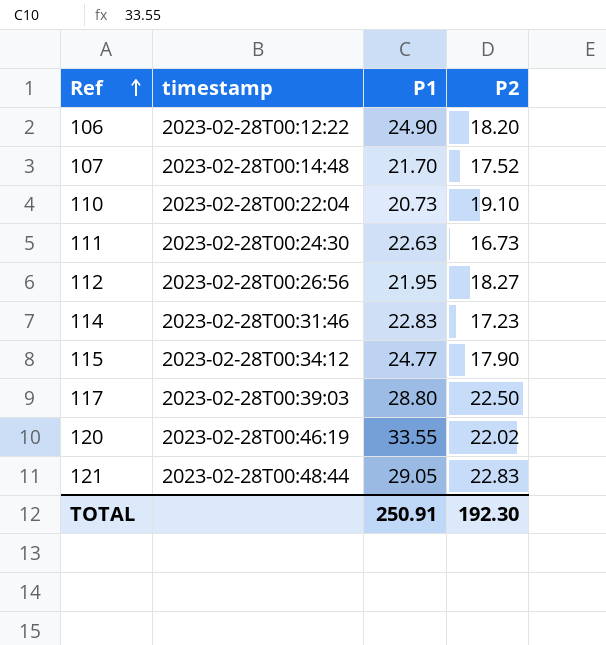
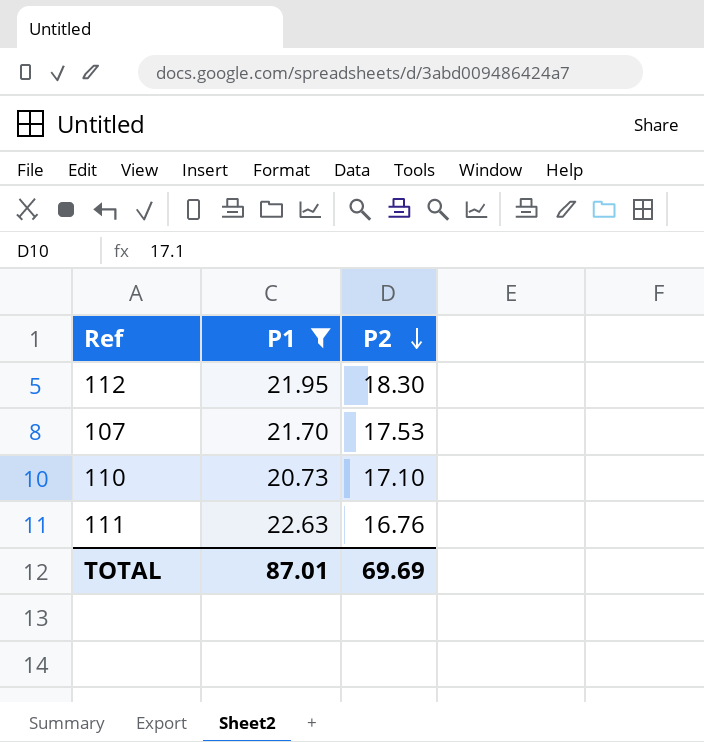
filter: none -> P1 <= 22.63
row order: Ref ascending -> P2 descending
column timestamp | position: 2 -> none
112 | P2: 18.27 -> 18.30
107 | P2: 17.52 -> 17.53
110 | P2: 19.10 -> 17.10
111 | P2: 16.73 -> 16.76
TOTAL | P1: 250.91 -> 87.01
TOTAL | P2: 192.30 -> 69.69

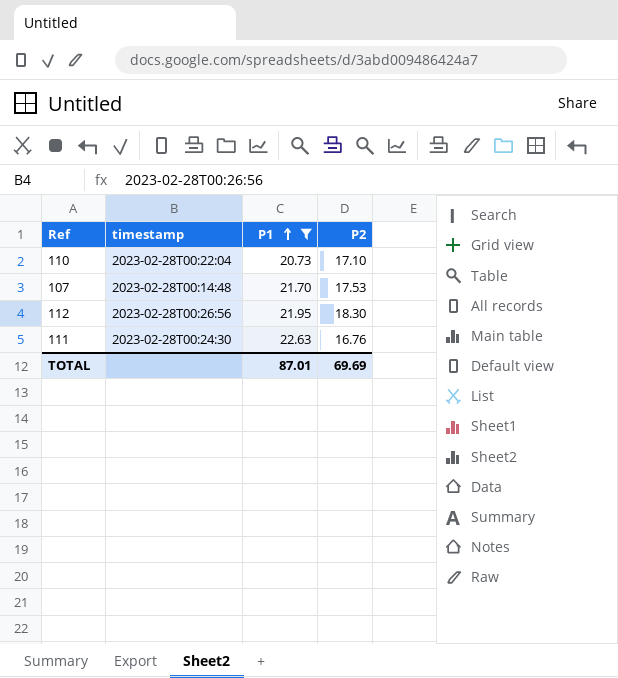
row order: P2 descending -> P1 ascending
column timestamp | position: none -> 2

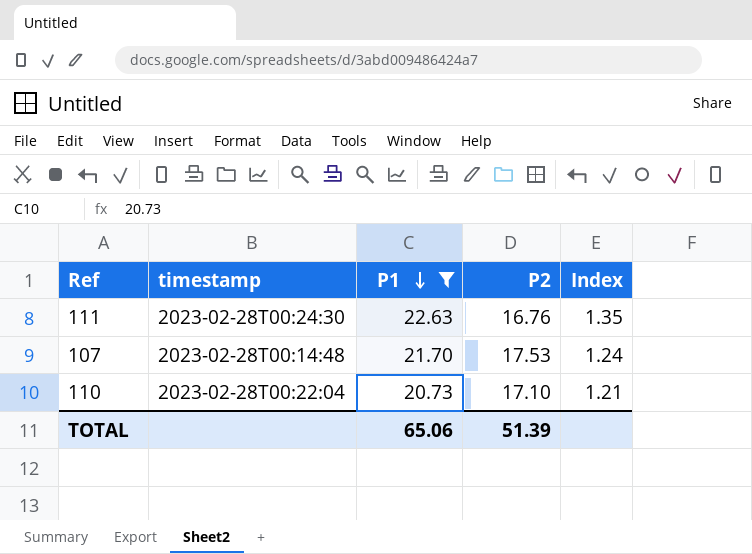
row order: P1 ascending -> P1 descending
column Index | formula: none -> [P1] / [P2]
row 112: 2023-02-28T00:26:56 | 21.95 | 18.30 -> none
TOTAL | P1: 87.01 -> 65.06
TOTAL | P2: 69.69 -> 51.39

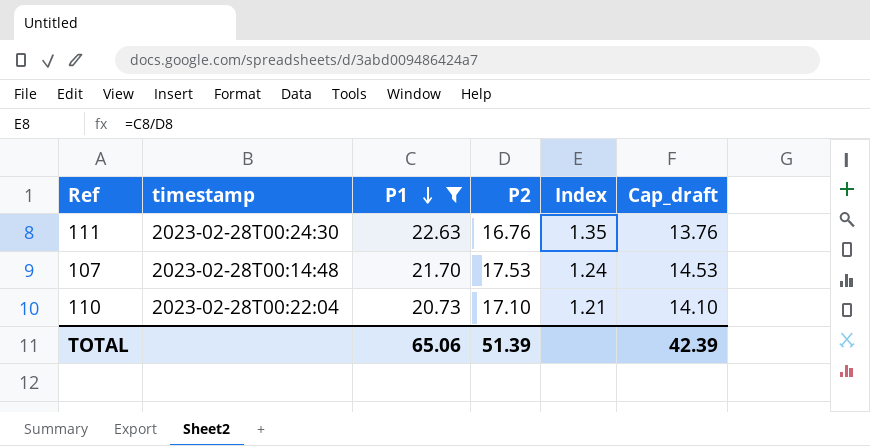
column Cap_draft | formula: none -> [P2] - 3

